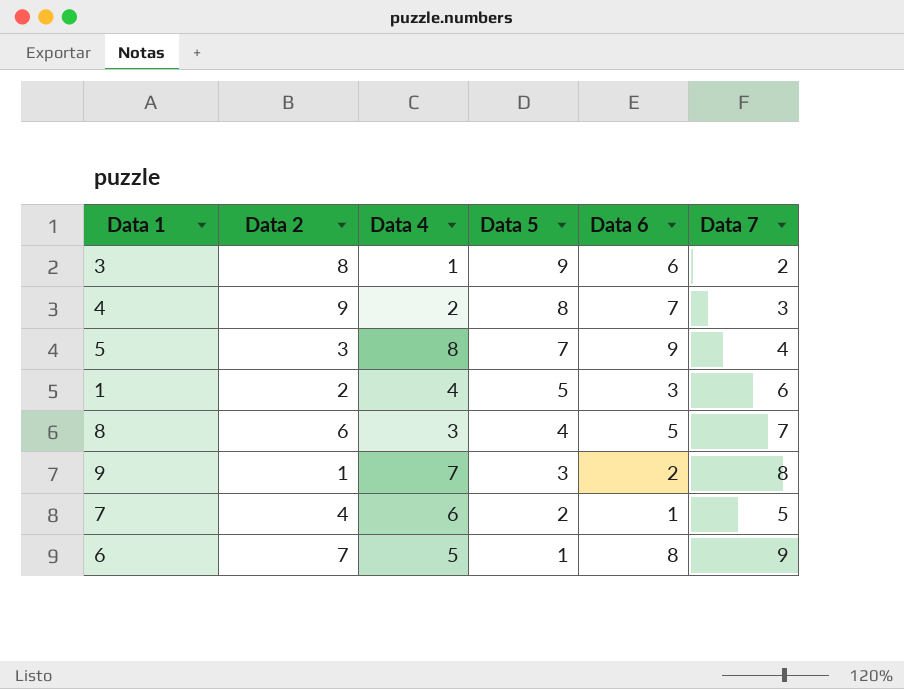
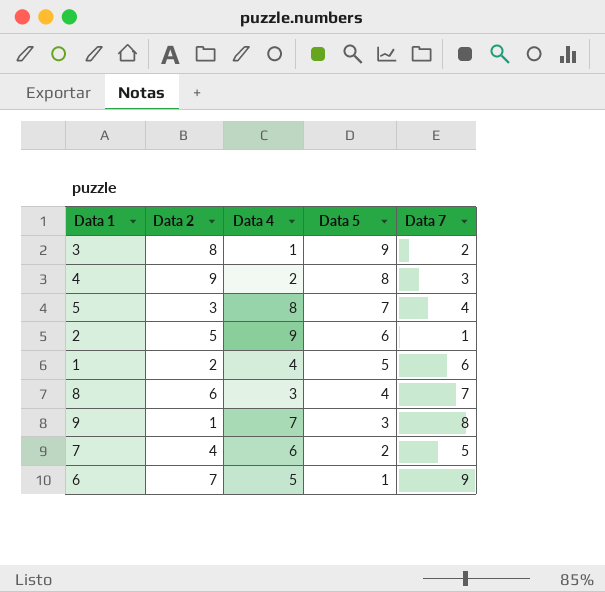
column Data 6 | position: 5 -> none
row 2: none -> 5 | 9 | 6 | 1

